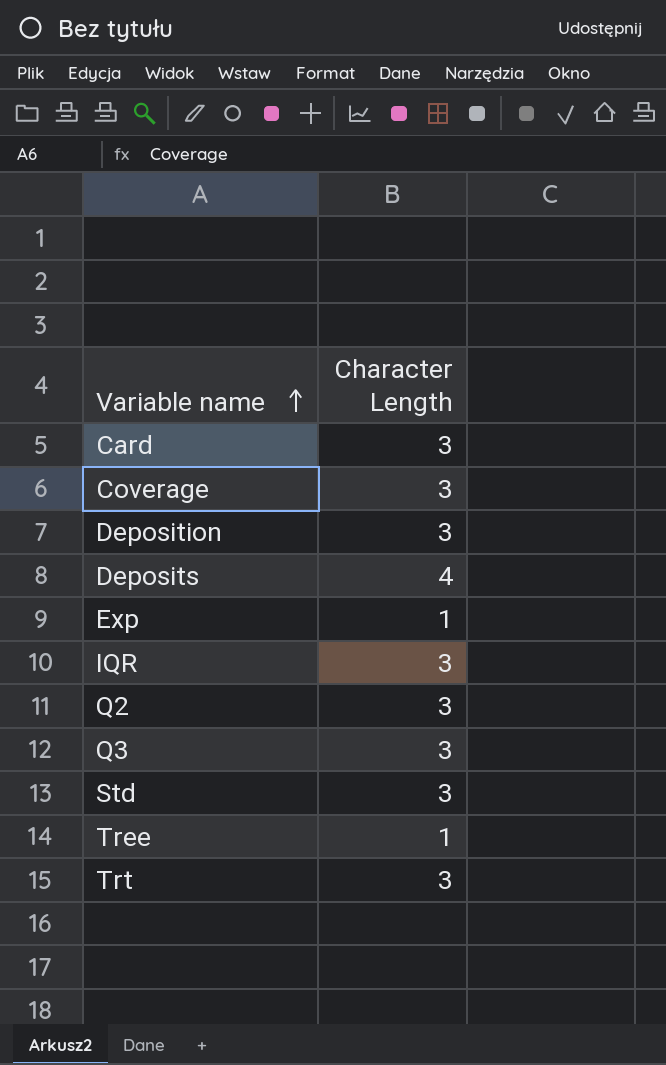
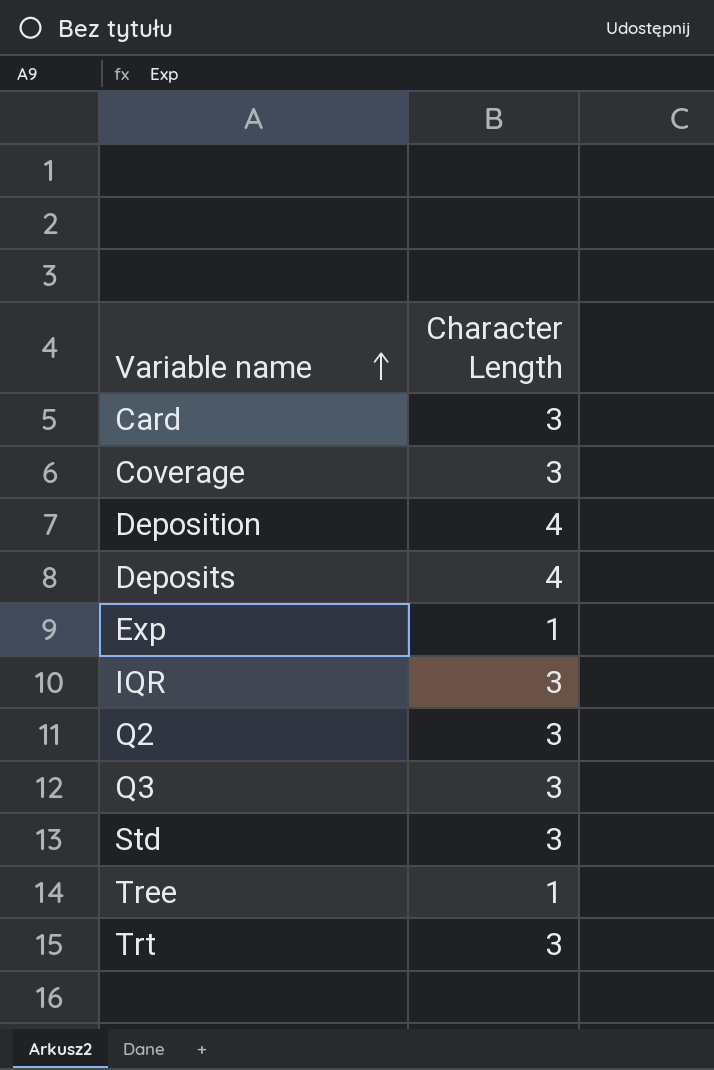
Deposition | Character Length: 3 -> 4

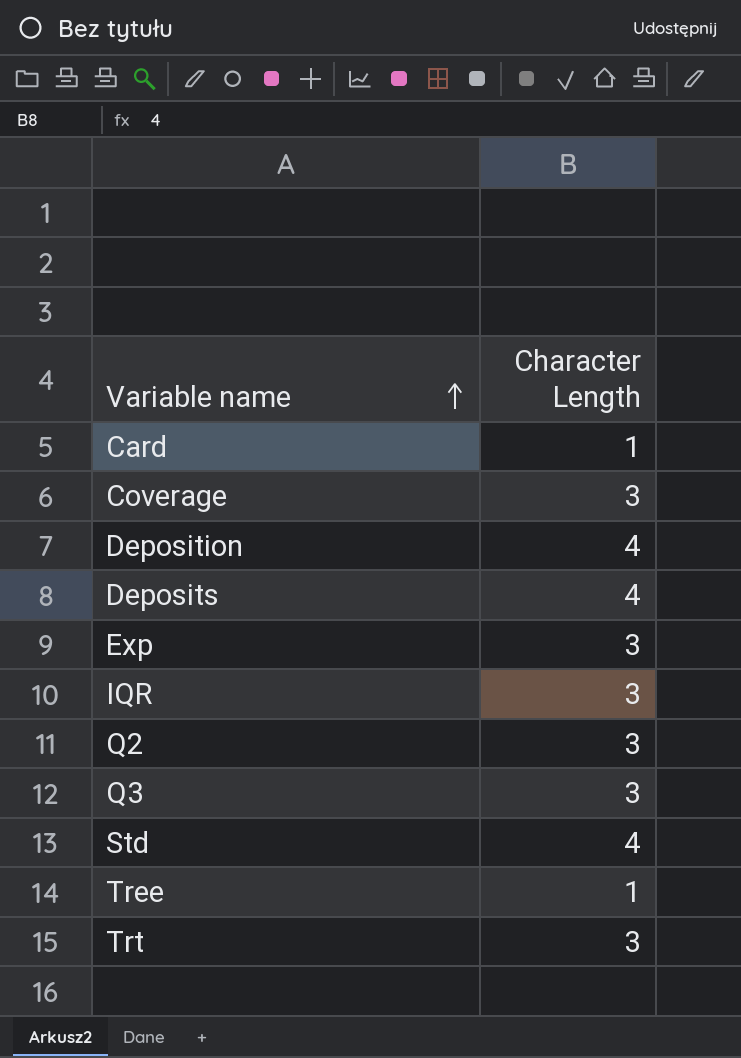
Card | Character Length: 3 -> 1
Exp | Character Length: 1 -> 3
Std | Character Length: 3 -> 4

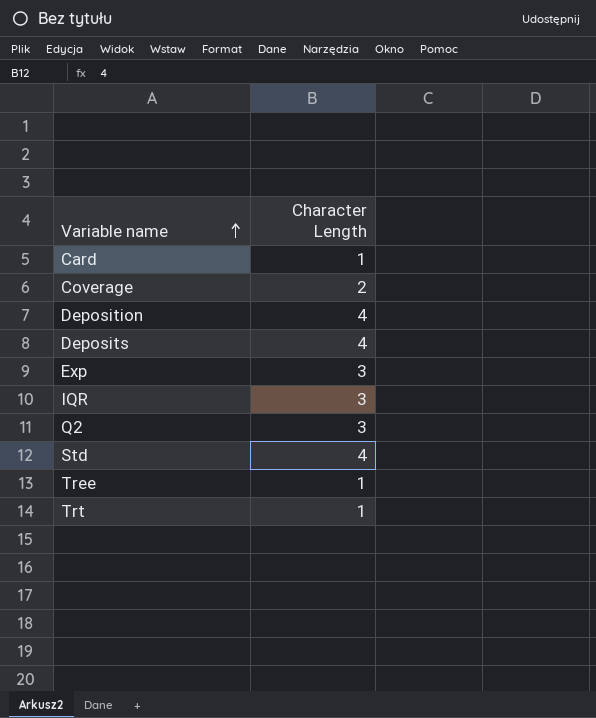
row Q3: 3 -> none
Coverage | Character Length: 3 -> 2
Trt | Character Length: 3 -> 1

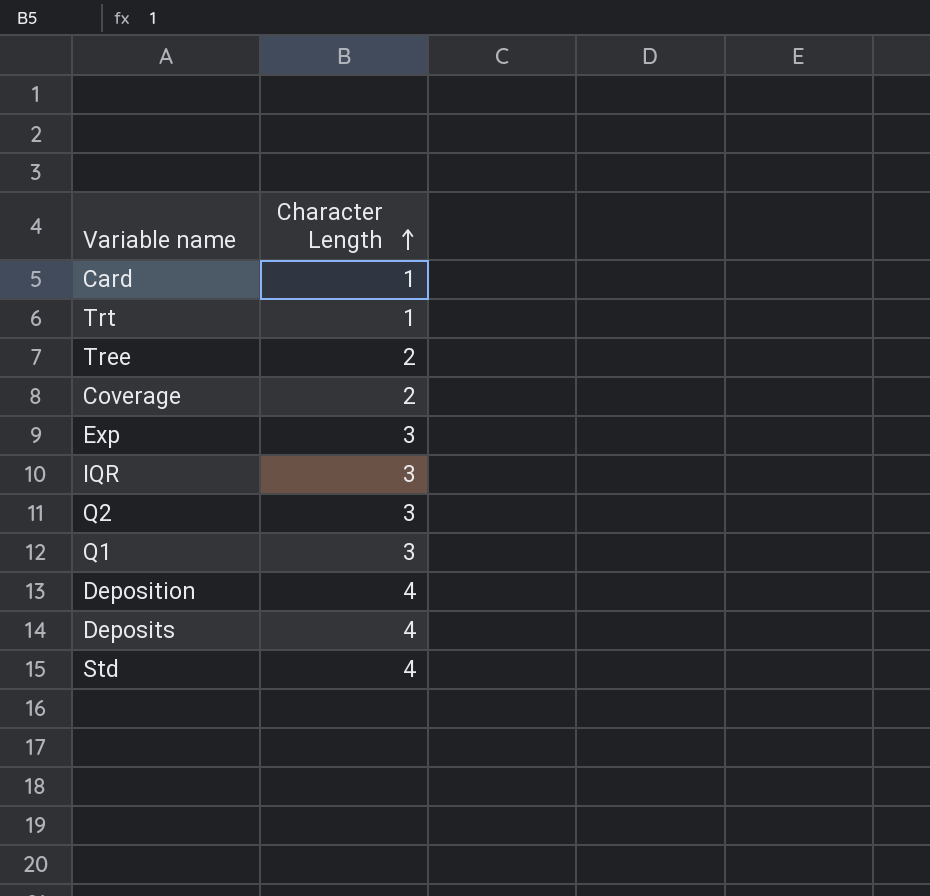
row order: Variable name ascending -> Character Length ascending
Tree | Character Length: 1 -> 2
row Q1: none -> 3

